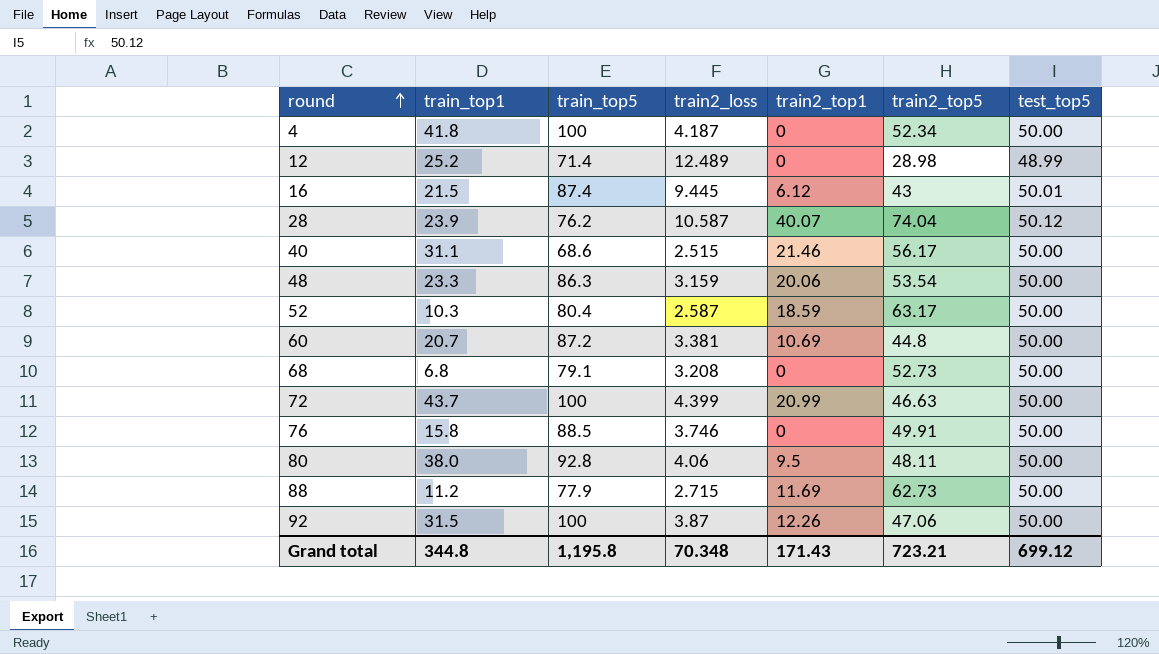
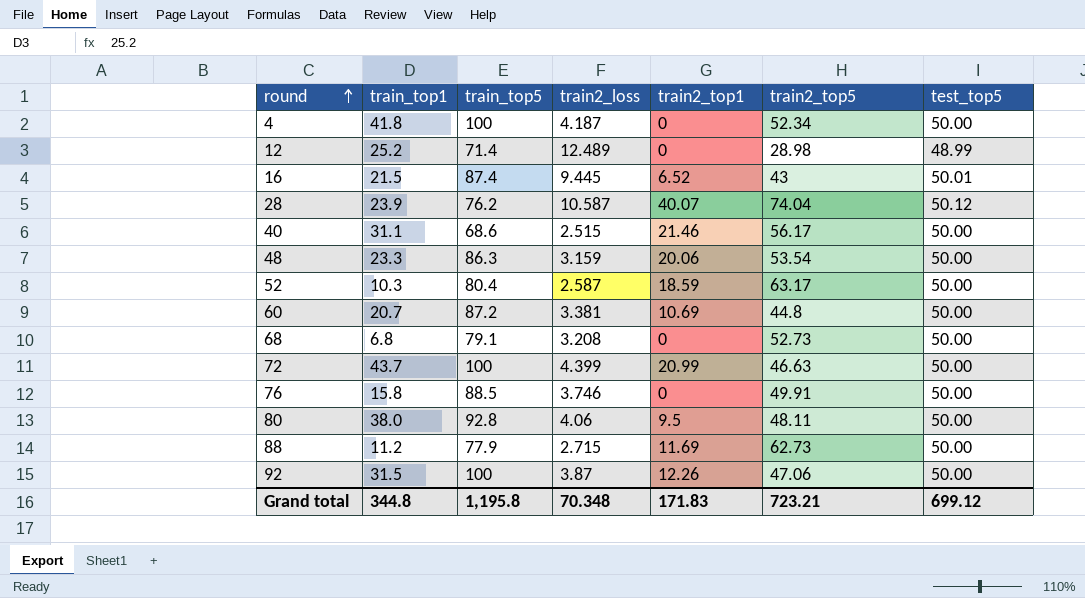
16 | train2_top1: 6.12 -> 6.52
Grand total | train2_top1: 171.43 -> 171.83

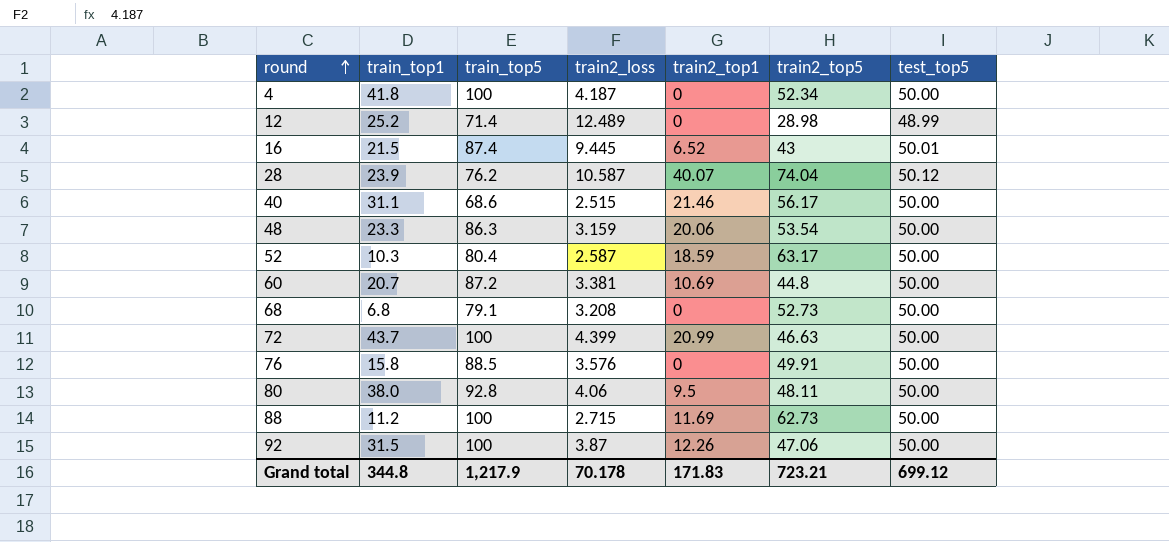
76 | train2_loss: 3.746 -> 3.576
88 | train_top5: 77.9 -> 100
Grand total | train_top5: 1,195.8 -> 1,217.9
Grand total | train2_loss: 70.348 -> 70.178

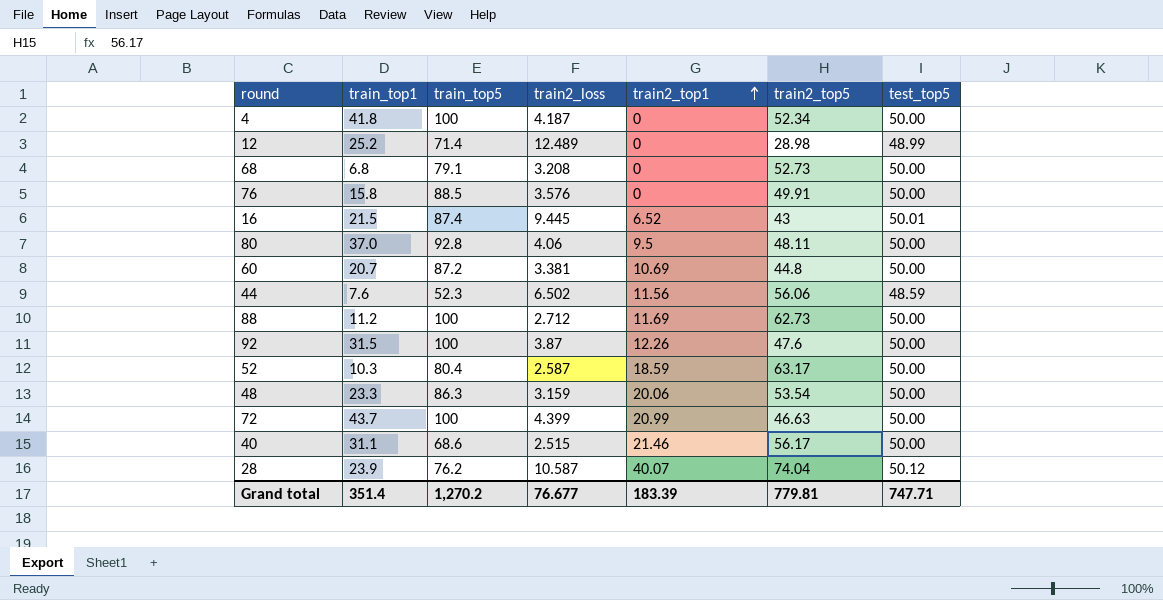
row order: round ascending -> train2_top1 ascending
80 | train_top1: 38.0 -> 37.0
row 44: none -> 7.6 | 52.3 | 6.502 | 11.56 | 56.06 | 48.59
88 | train2_loss: 2.715 -> 2.712
92 | train2_top5: 47.06 -> 47.6
Grand total | train_top1: 344.8 -> 351.4
Grand total | train_top5: 1,217.9 -> 1,270.2
Grand total | train2_loss: 70.178 -> 76.677
Grand total | train2_top1: 171.83 -> 183.39
Grand total | train2_top5: 723.21 -> 779.81
Grand total | test_top5: 699.12 -> 747.71

